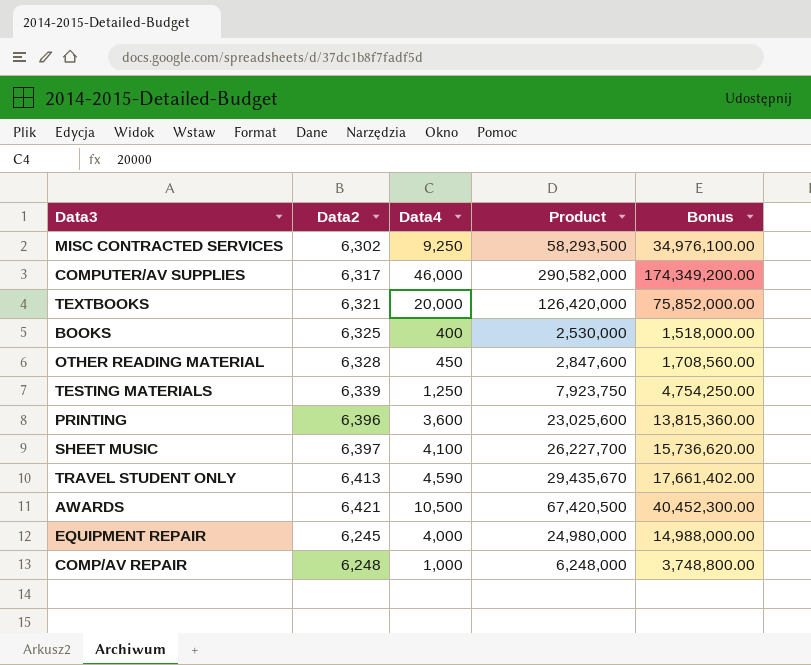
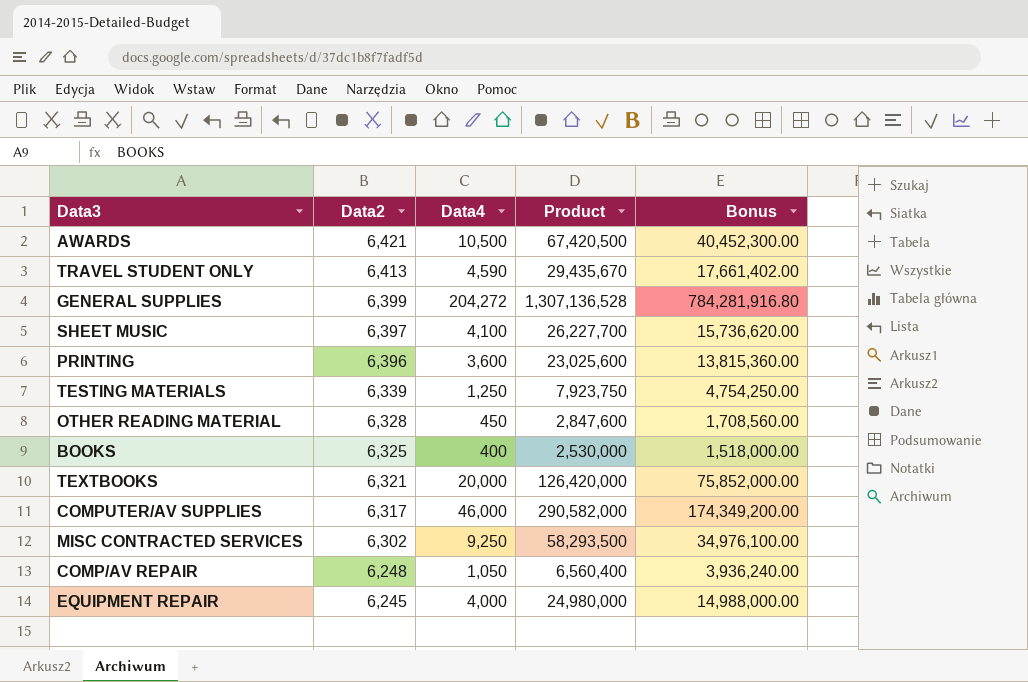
row order: none -> Data2 descending
row GENERAL SUPPLIES: none -> 6,399 | 204,272 | 1,307,136,528 | 784,281,916.80
COMP/AV REPAIR | Data4: 1,000 -> 1,050
COMP/AV REPAIR | Product: 6,248,000 -> 6,560,400
COMP/AV REPAIR | Bonus: 3,748,800.00 -> 3,936,240.00

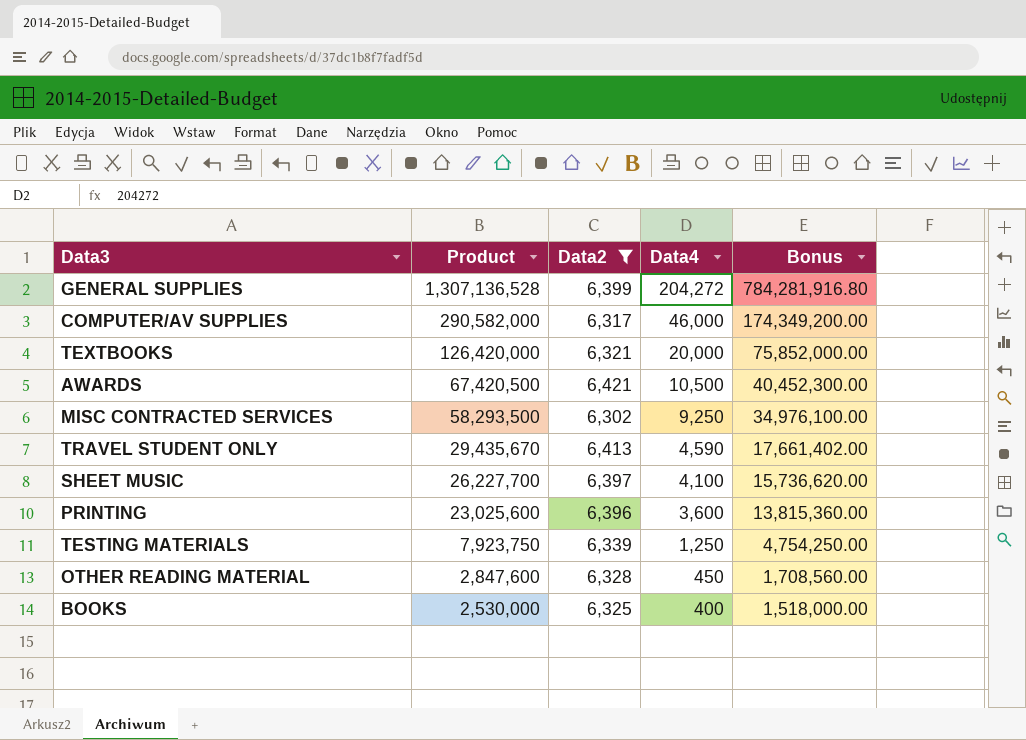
filter: none -> Data2 >= 6,302
row order: Data2 descending -> Product descending
column Product | position: 4 -> 2

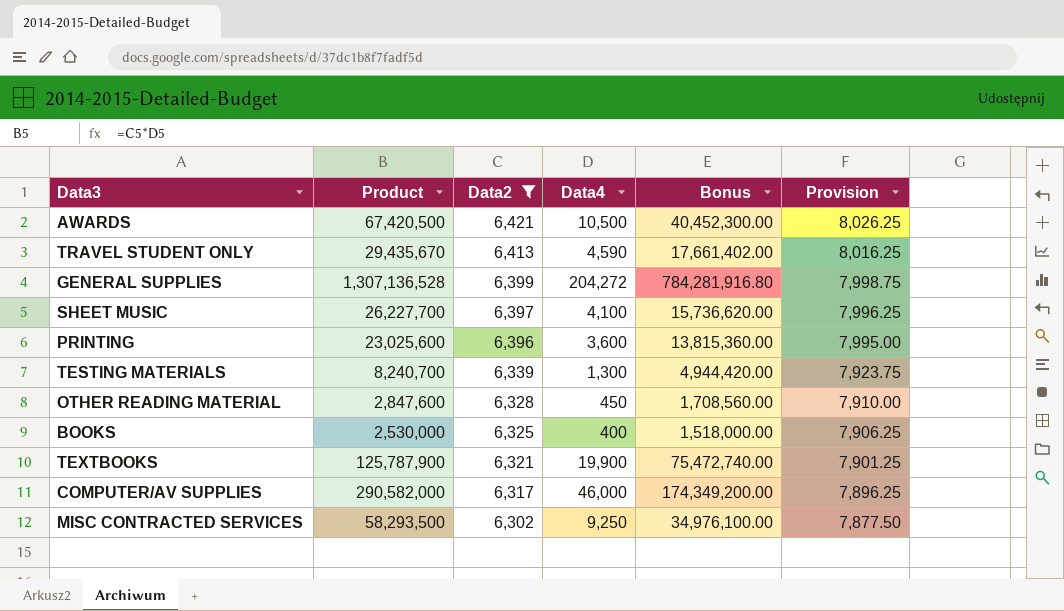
row order: Product descending -> Data2 descending
column Provision | formula: none -> [Data2] * 1.25
TESTING MATERIALS | Product: 7,923,750 -> 8,240,700
TESTING MATERIALS | Data4: 1,250 -> 1,300
TESTING MATERIALS | Bonus: 4,754,250.00 -> 4,944,420.00
TEXTBOOKS | Product: 126,420,000 -> 125,787,900
TEXTBOOKS | Data4: 20,000 -> 19,900
TEXTBOOKS | Bonus: 75,852,000.00 -> 75,472,740.00

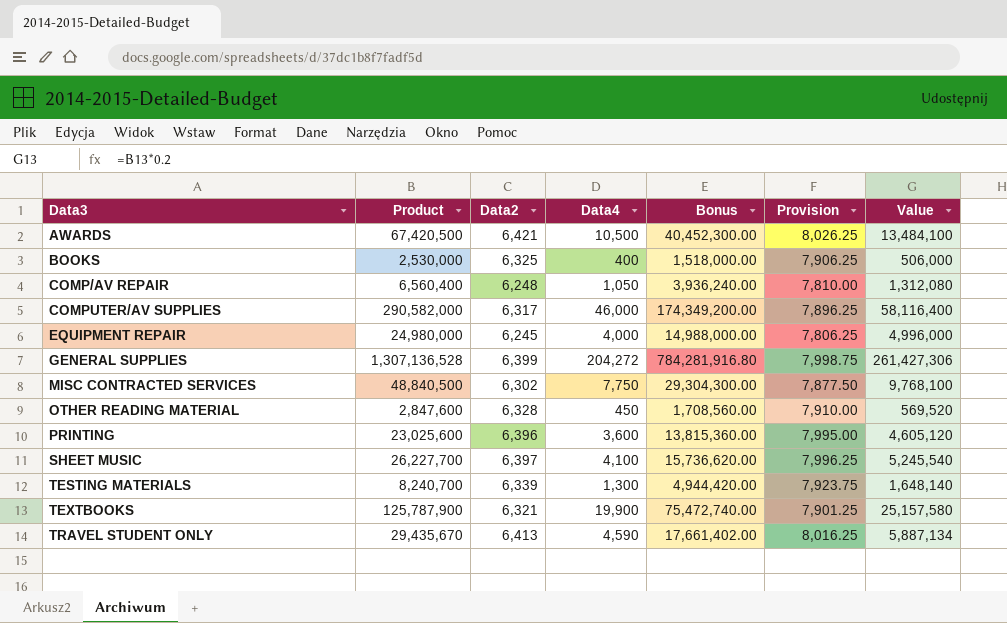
filter: Data2 >= 6,302 -> none
row order: Data2 descending -> Data3 ascending
column Value | formula: none -> [Product] * 0.2
MISC CONTRACTED SERVICES | Product: 58,293,500 -> 48,840,500
MISC CONTRACTED SERVICES | Data4: 9,250 -> 7,750
MISC CONTRACTED SERVICES | Bonus: 34,976,100.00 -> 29,304,300.00

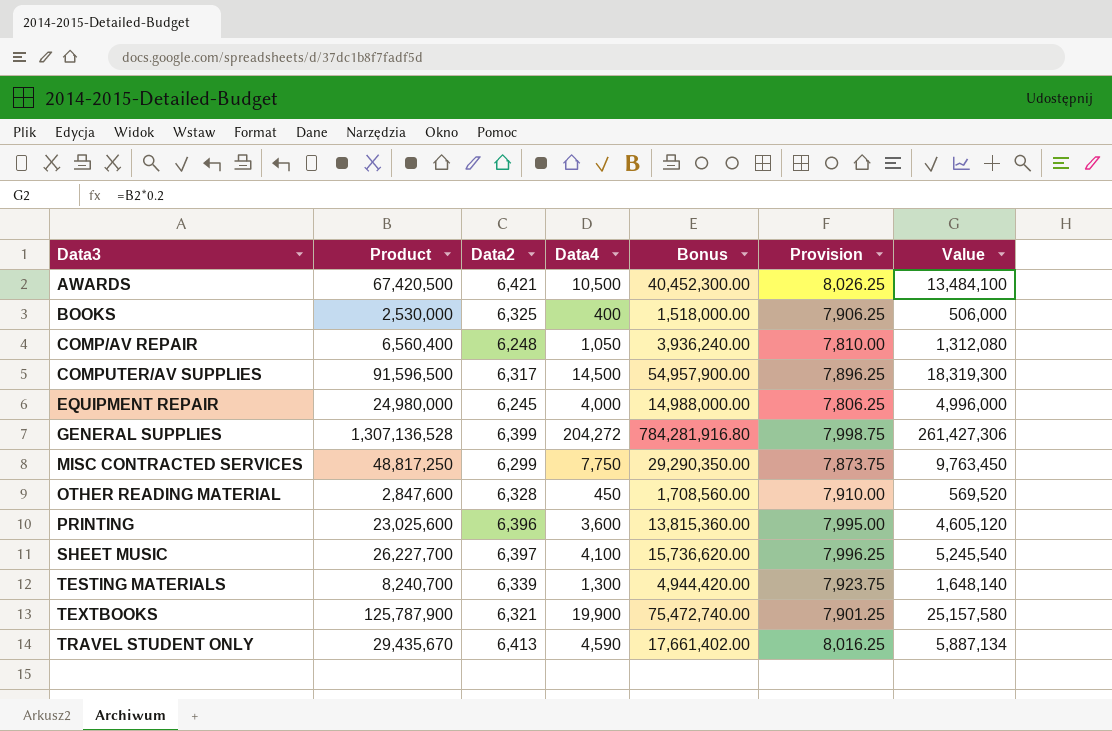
COMPUTER/AV SUPPLIES | Product: 290,582,000 -> 91,596,500
COMPUTER/AV SUPPLIES | Data4: 46,000 -> 14,500
COMPUTER/AV SUPPLIES | Bonus: 174,349,200.00 -> 54,957,900.00
COMPUTER/AV SUPPLIES | Value: 58,116,400 -> 18,319,300
MISC CONTRACTED SERVICES | Product: 48,840,500 -> 48,817,250
MISC CONTRACTED SERVICES | Data2: 6,302 -> 6,299
MISC CONTRACTED SERVICES | Bonus: 29,304,300.00 -> 29,290,350.00
MISC CONTRACTED SERVICES | Provision: 7,877.50 -> 7,873.75
MISC CONTRACTED SERVICES | Value: 9,768,100 -> 9,763,450

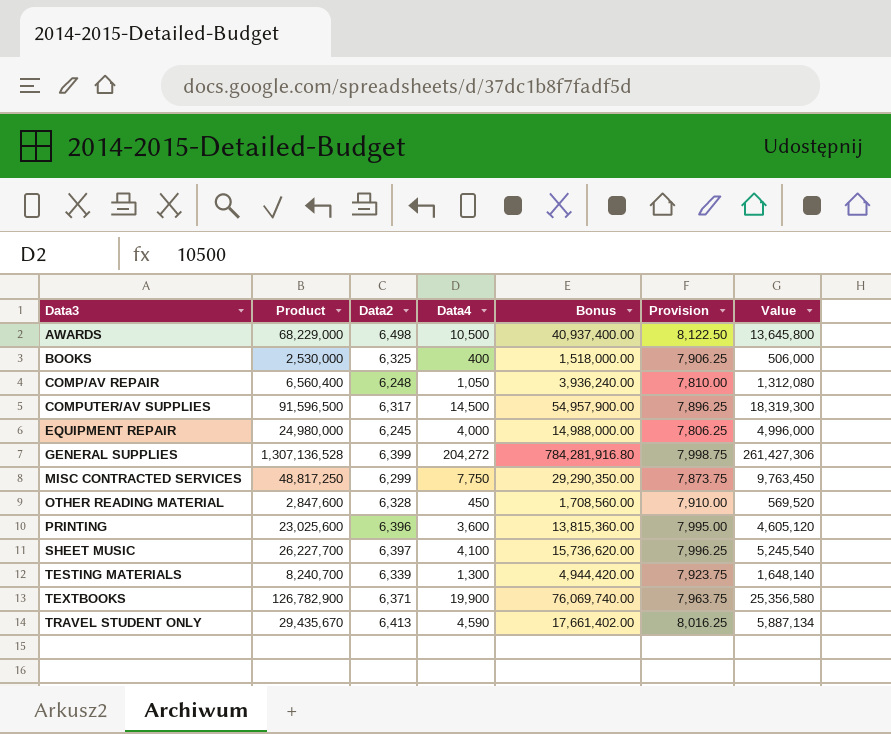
AWARDS | Product: 67,420,500 -> 68,229,000
AWARDS | Data2: 6,421 -> 6,498
AWARDS | Bonus: 40,452,300.00 -> 40,937,400.00
AWARDS | Provision: 8,026.25 -> 8,122.50
AWARDS | Value: 13,484,100 -> 13,645,800
TEXTBOOKS | Product: 125,787,900 -> 126,782,900
TEXTBOOKS | Data2: 6,321 -> 6,371
TEXTBOOKS | Bonus: 75,472,740.00 -> 76,069,740.00
TEXTBOOKS | Provision: 7,901.25 -> 7,963.75
TEXTBOOKS | Value: 25,157,580 -> 25,356,580

